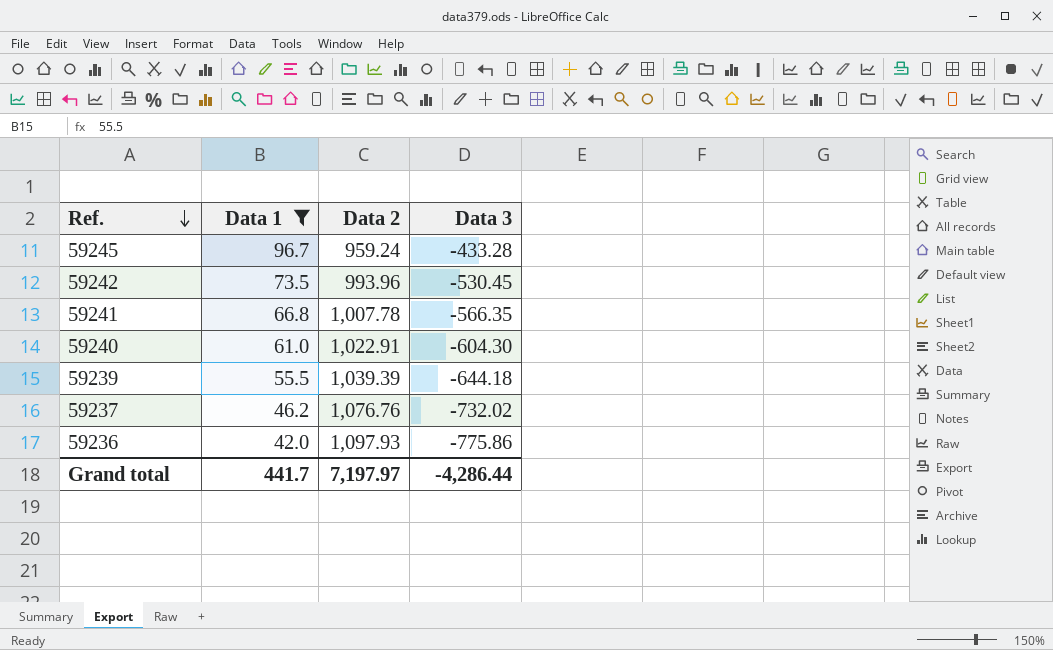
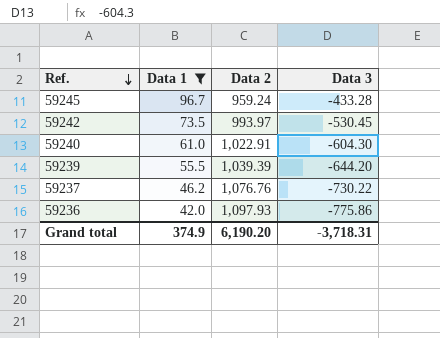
row 59241: 66.8 | 1,007.78 | -566.35 -> none
59242 | Data 2: 993.96 -> 993.97
59239 | Data 3: -644.18 -> -644.20
59237 | Data 3: -732.02 -> -730.22
Grand total | Data 1: 441.7 -> 374.9
Grand total | Data 2: 7,197.97 -> 6,190.20
Grand total | Data 3: -4,286.44 -> -3,718.31

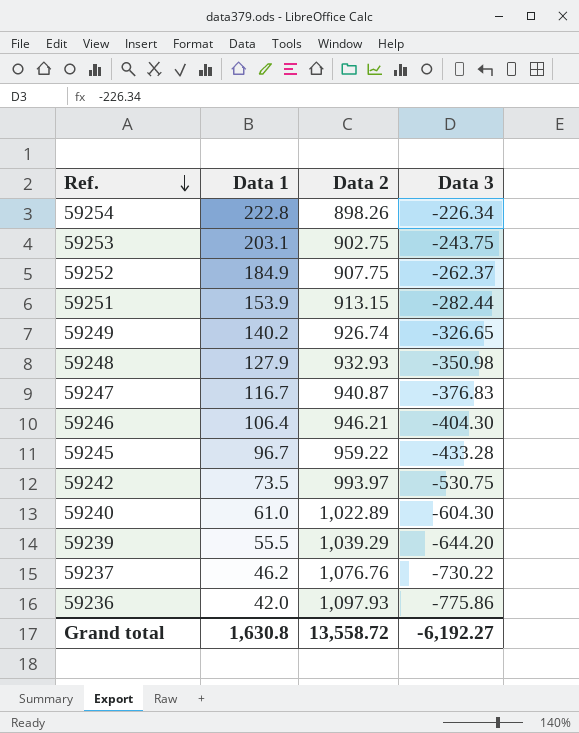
filter: Data 1 <= 96.7 -> none
59245 | Data 2: 959.24 -> 959.22
59242 | Data 3: -530.45 -> -530.75
59240 | Data 2: 1,022.91 -> 1,022.89
59239 | Data 2: 1,039.39 -> 1,039.29
Grand total | Data 1: 374.9 -> 1,630.8
Grand total | Data 2: 6,190.20 -> 13,558.72
Grand total | Data 3: -3,718.31 -> -6,192.27

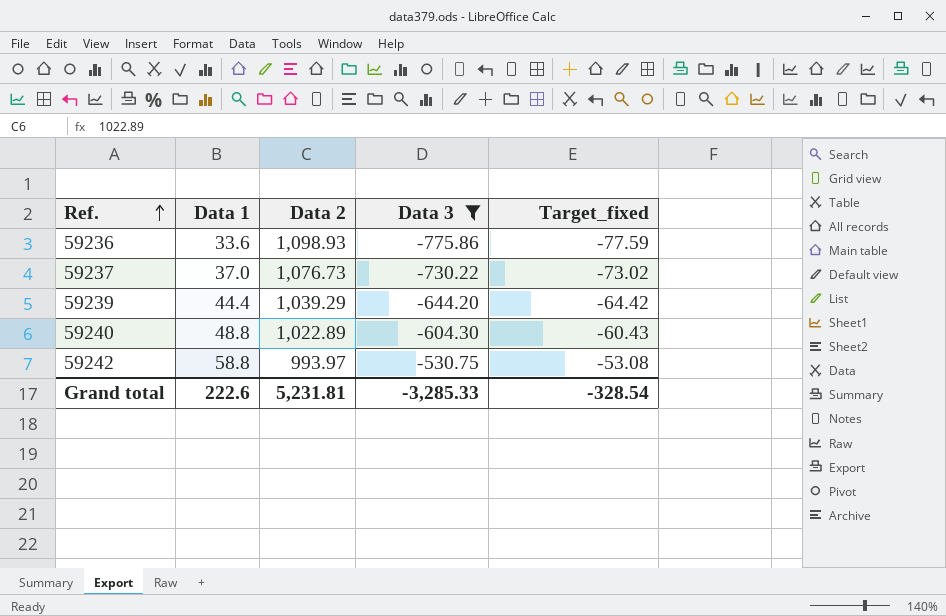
filter: none -> Data 3 <= -530.75
row order: Ref. descending -> Ref. ascending
column Target_fixed | formula: none -> [Data 3] * 0.1
59236 | Data 1: 42.0 -> 33.6
59236 | Data 2: 1,097.93 -> 1,098.93
59237 | Data 1: 46.2 -> 37.0
59237 | Data 2: 1,076.76 -> 1,076.73
59239 | Data 1: 55.5 -> 44.4
59240 | Data 1: 61.0 -> 48.8
59242 | Data 1: 73.5 -> 58.8
Grand total | Data 1: 1,630.8 -> 222.6
Grand total | Data 2: 13,558.72 -> 5,231.81
Grand total | Data 3: -6,192.27 -> -3,285.33

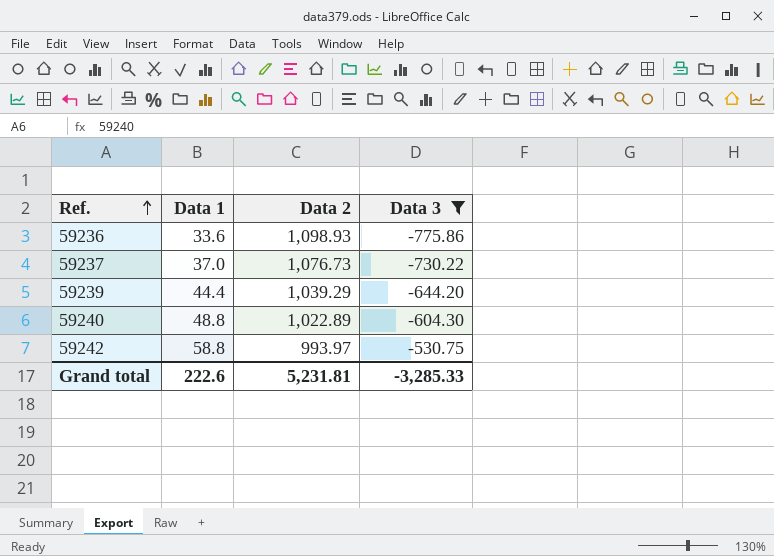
column Target_fixed | formula: [Data 3] * 0.1 -> none

